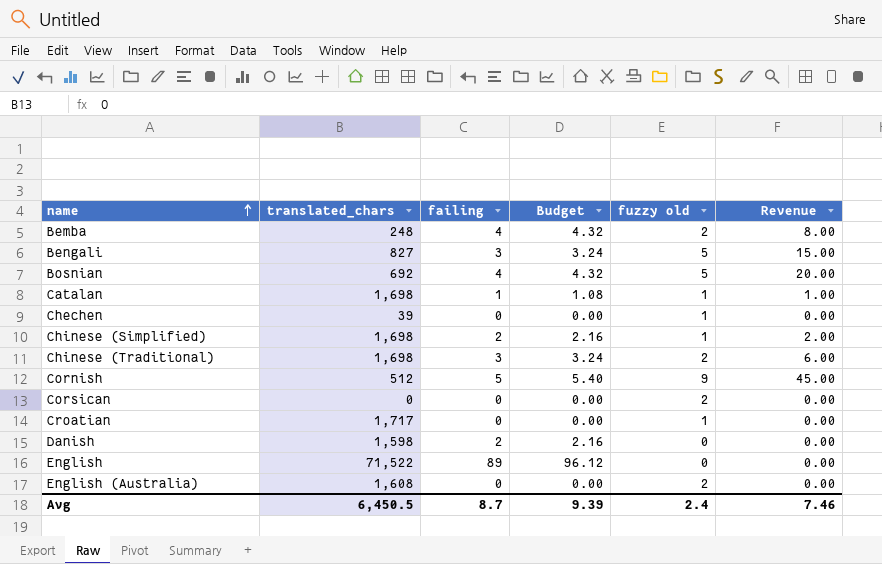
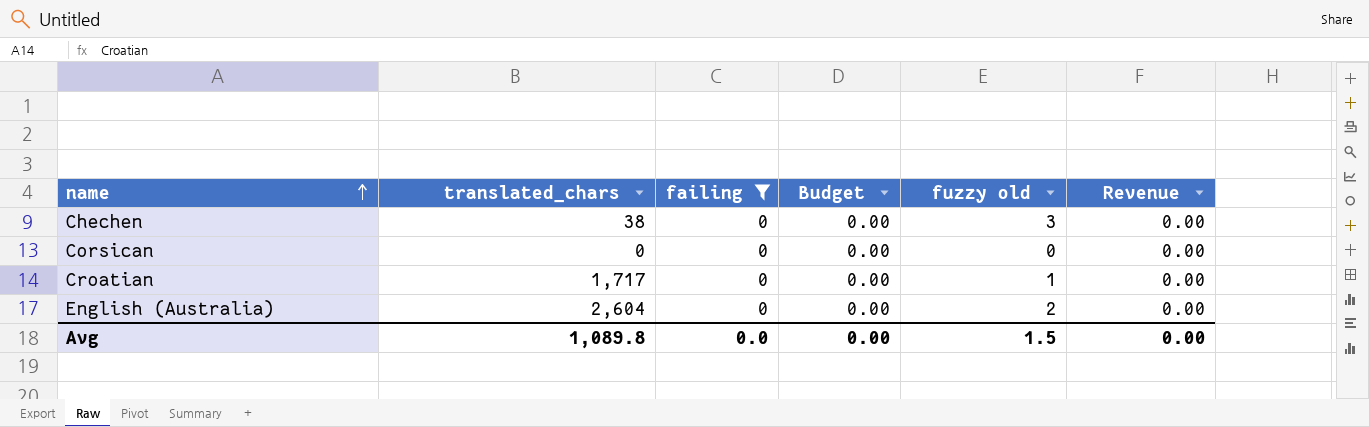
filter: none -> failing = 0
Chechen | translated_chars: 39 -> 38
Chechen | fuzzy old: 1 -> 3
Corsican | fuzzy old: 2 -> 0
English (Australia) | translated_chars: 1,608 -> 2,604
Avg | translated_chars: 6,450.5 -> 1,089.8
Avg | failing: 8.7 -> 0.0
Avg | Budget: 9.39 -> 0.00
Avg | fuzzy old: 2.4 -> 1.5
Avg | Revenue: 7.46 -> 0.00

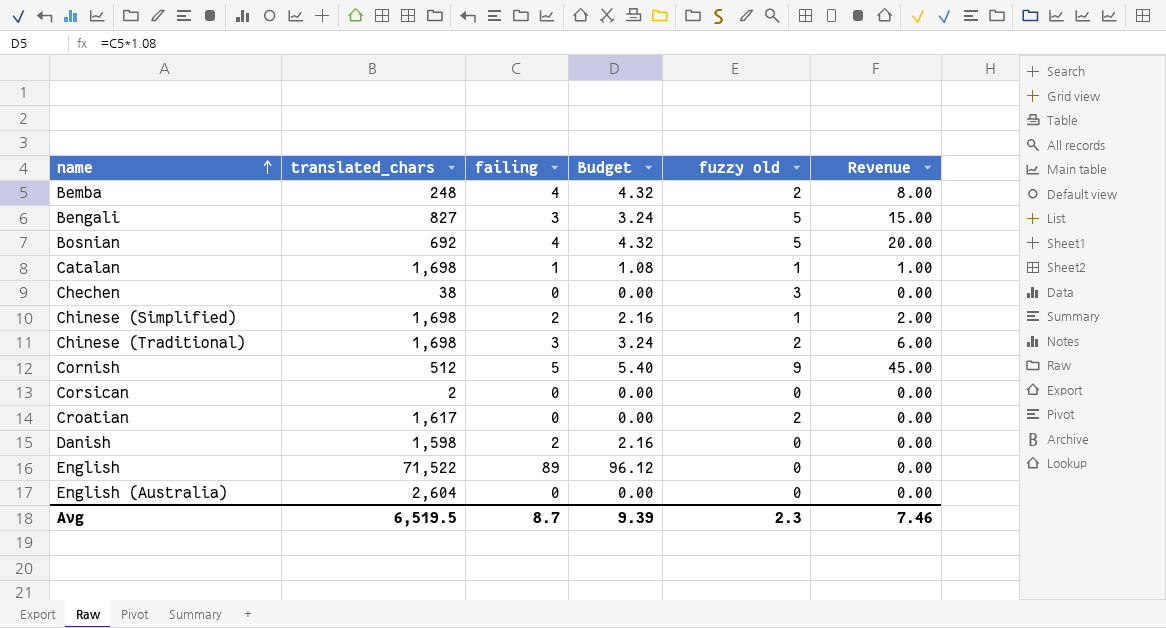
filter: failing = 0 -> none
Corsican | translated_chars: 0 -> 2
Croatian | translated_chars: 1,717 -> 1,617
Croatian | fuzzy old: 1 -> 2
English (Australia) | fuzzy old: 2 -> 0
Avg | translated_chars: 1,089.8 -> 6,519.5
Avg | failing: 0.0 -> 8.7
Avg | Budget: 0.00 -> 9.39
Avg | fuzzy old: 1.5 -> 2.3
Avg | Revenue: 0.00 -> 7.46

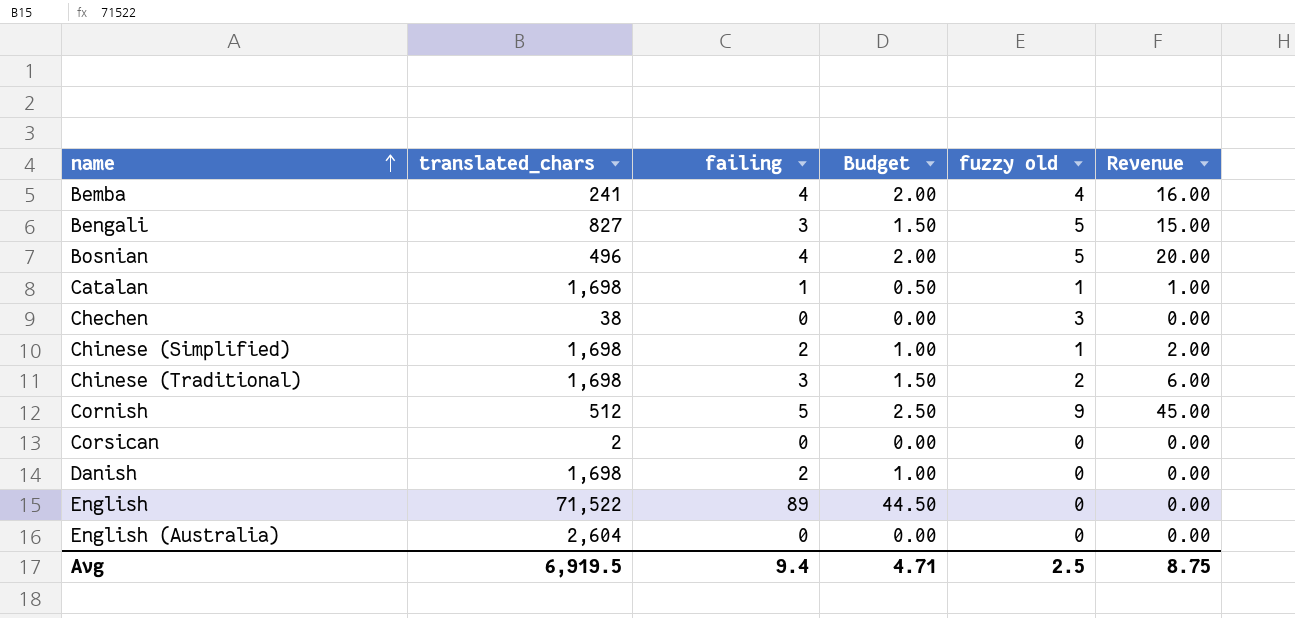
column Budget | formula: [failing] * 1.08 -> [failing] * 0.5
row Croatian: 1,617 | 0 | 0.00 | 2 | 0.00 -> none
Bemba | translated_chars: 248 -> 241
Bemba | fuzzy old: 2 -> 4
Bemba | Revenue: 8.00 -> 16.00
Bosnian | translated_chars: 692 -> 496
Danish | translated_chars: 1,598 -> 1,698
Avg | translated_chars: 6,519.5 -> 6,919.5
Avg | failing: 8.7 -> 9.4
Avg | Budget: 9.39 -> 4.71
Avg | fuzzy old: 2.3 -> 2.5
Avg | Revenue: 7.46 -> 8.75

